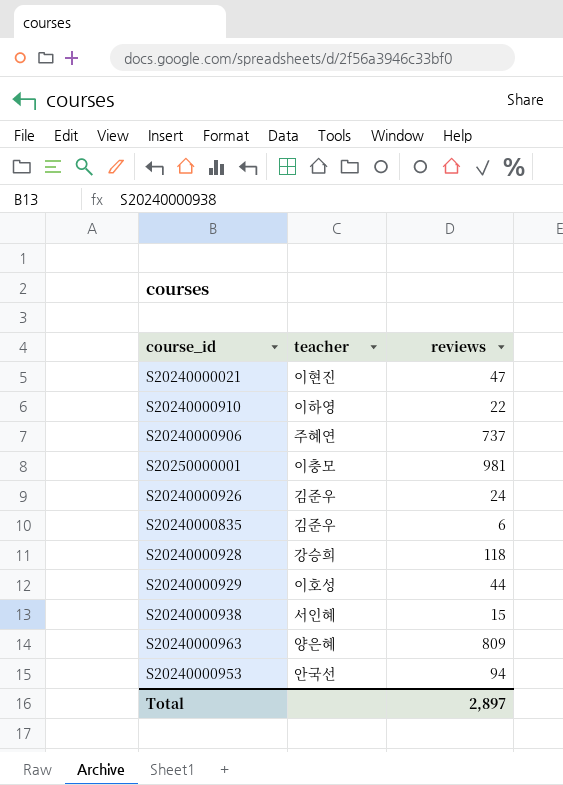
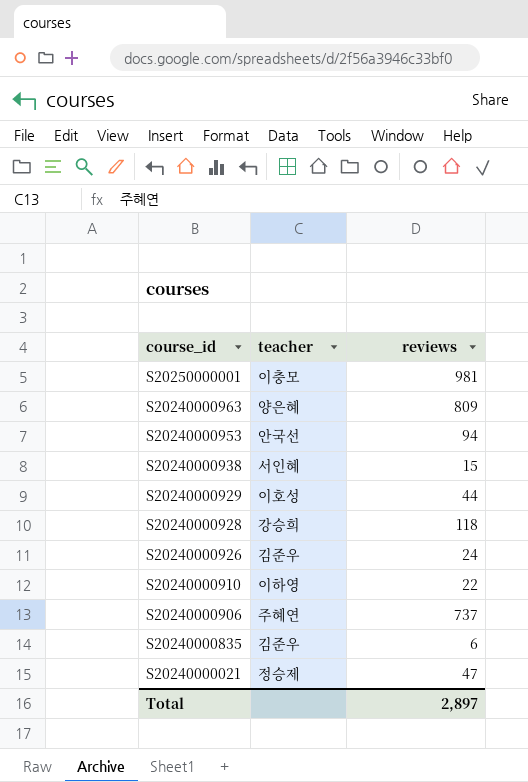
row order: none -> course_id descending
S20240000021 | teacher: 이현진 -> 정승제

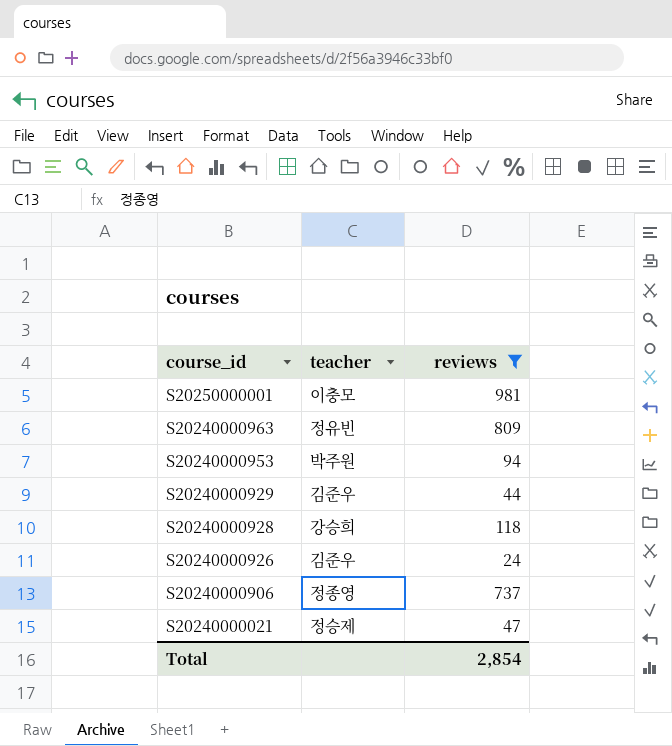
filter: none -> reviews >= 24
S20240000963 | teacher: 양은혜 -> 정유빈
S20240000953 | teacher: 안국선 -> 박주원
S20240000929 | teacher: 이호성 -> 김준우
S20240000906 | teacher: 주혜연 -> 정종영
Total | reviews: 2,897 -> 2,854

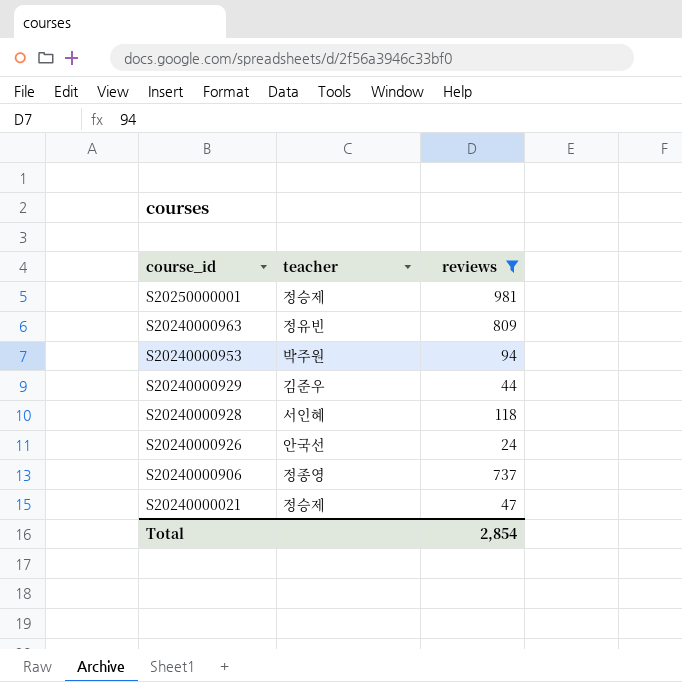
S20250000001 | teacher: 이충모 -> 정승제
S20240000928 | teacher: 강승희 -> 서인혜
S20240000926 | teacher: 김준우 -> 안국선

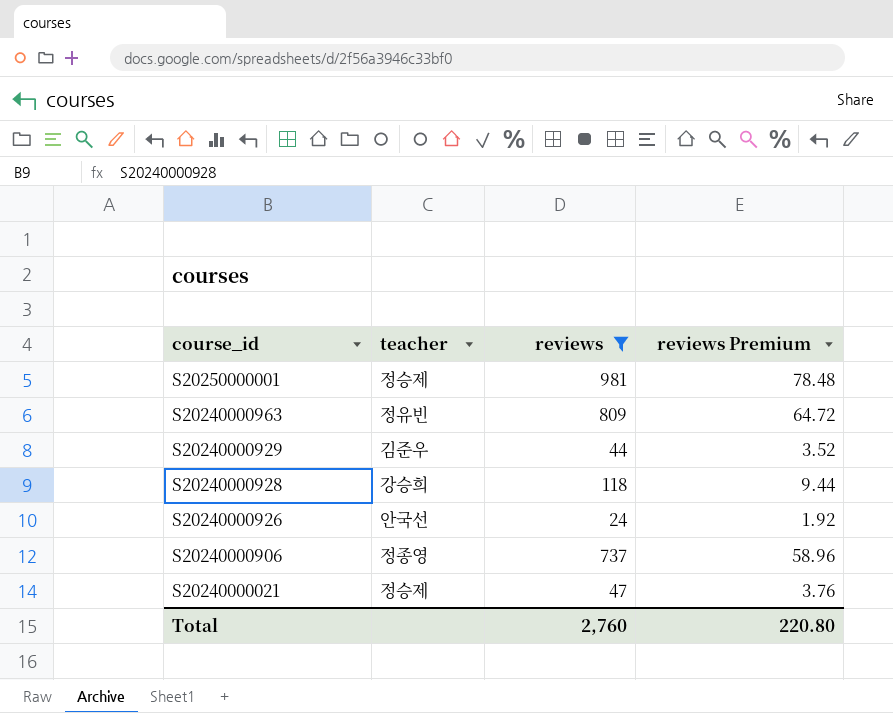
column reviews Premium | formula: none -> [reviews] * 0.08
row S20240000953: 박주원 | 94 -> none
S20240000928 | teacher: 서인혜 -> 강승희
Total | reviews: 2,854 -> 2,760

